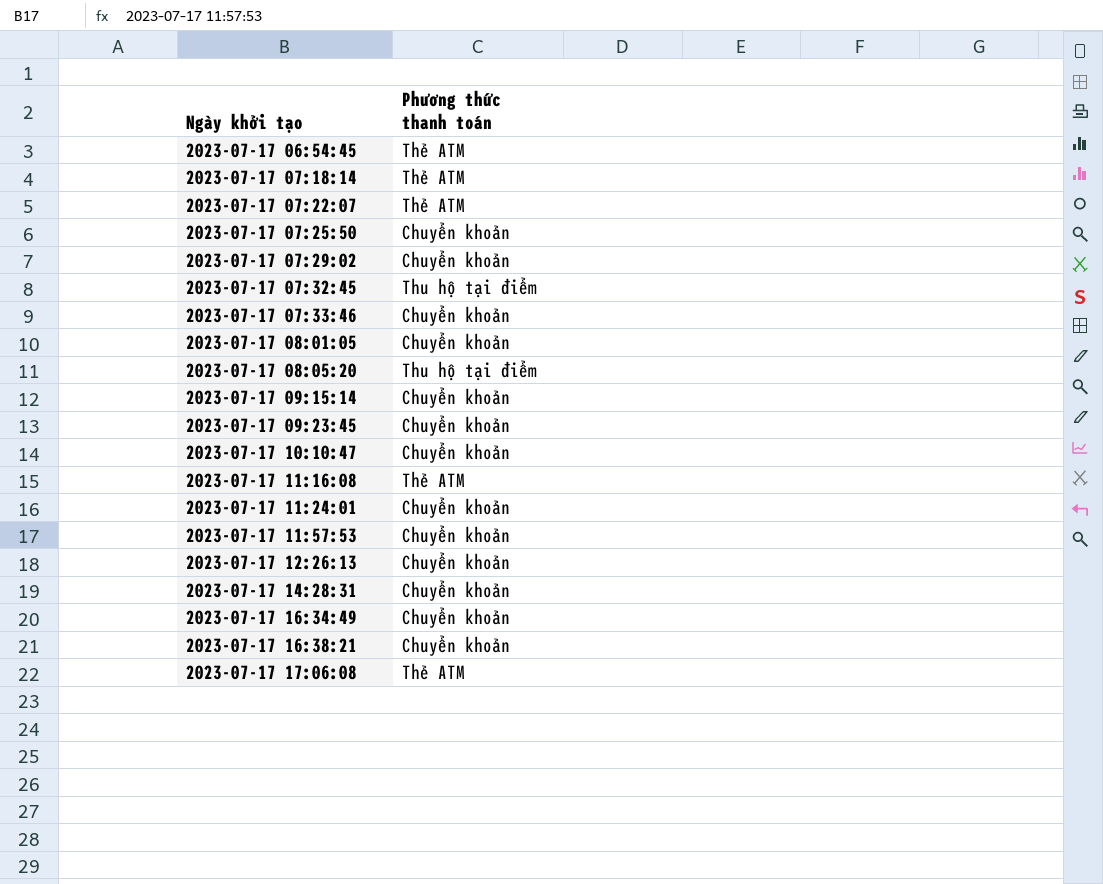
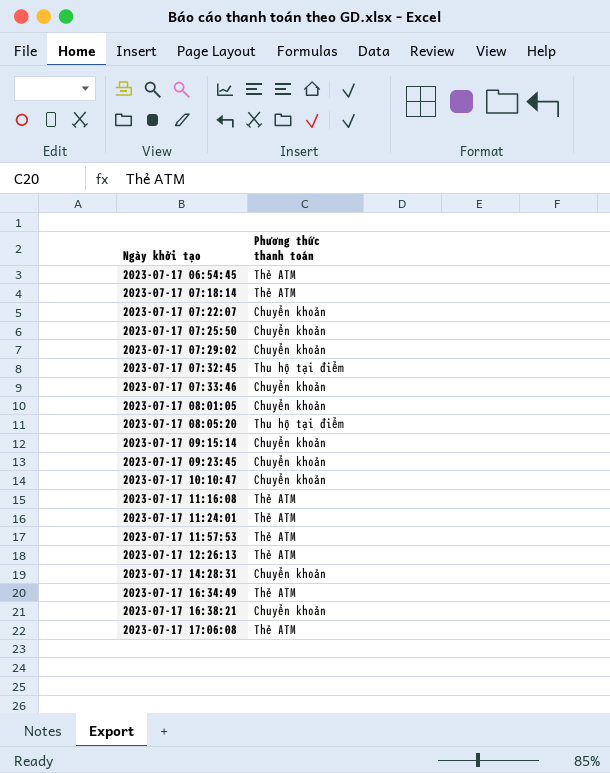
2023-07-17 07:22:07 | Phương thức thanh toán: Thẻ ATM -> Chuyển khoản
2023-07-17 11:24:01 | Phương thức thanh toán: Chuyển khoản -> Thẻ ATM
2023-07-17 11:57:53 | Phương thức thanh toán: Chuyển khoản -> Thẻ ATM
2023-07-17 12:26:13 | Phương thức thanh toán: Chuyển khoản -> Thẻ ATM
2023-07-17 16:34:49 | Phương thức thanh toán: Chuyển khoản -> Thẻ ATM

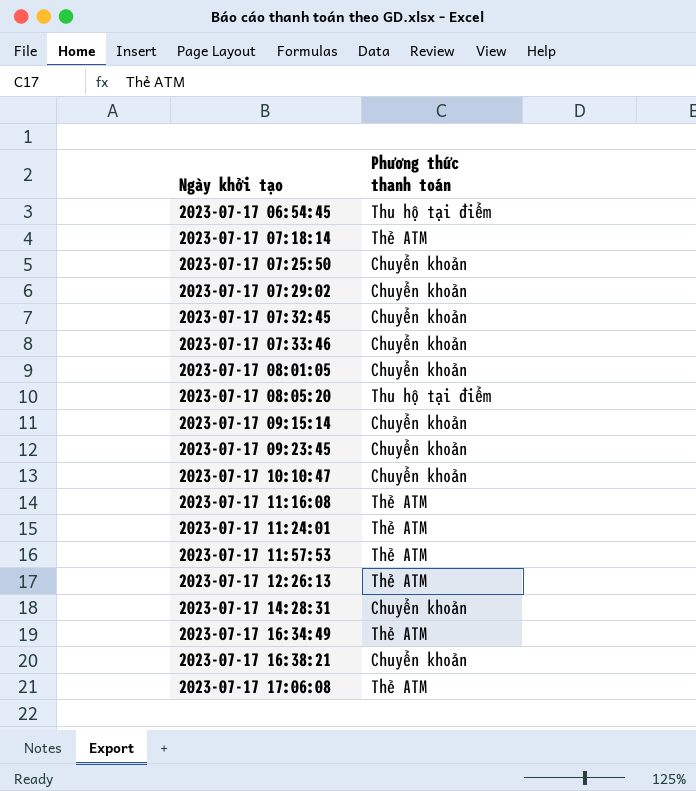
row 2023-07-17 07:22:07: Chuyển khoản -> none
2023-07-17 06:54:45 | Phương thức thanh toán: Thẻ ATM -> Thu hộ tại điểm
2023-07-17 07:32:45 | Phương thức thanh toán: Thu hộ tại điểm -> Chuyển khoản

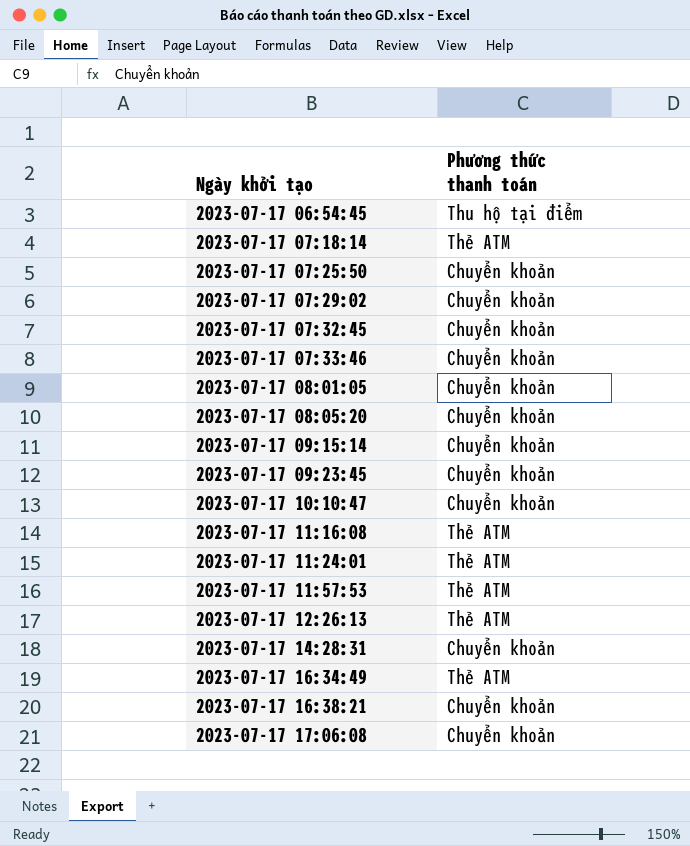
2023-07-17 08:05:20 | Phương thức thanh toán: Thu hộ tại điểm -> Chuyển khoản
2023-07-17 17:06:08 | Phương thức thanh toán: Thẻ ATM -> Chuyển khoản

